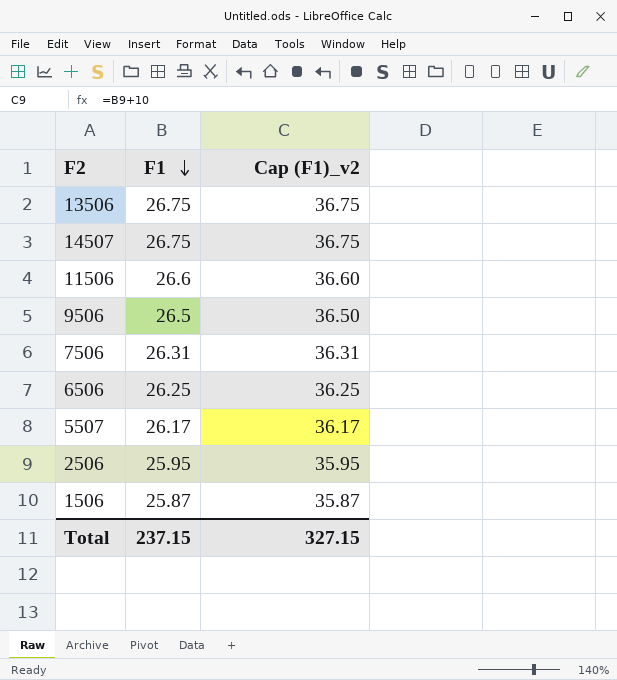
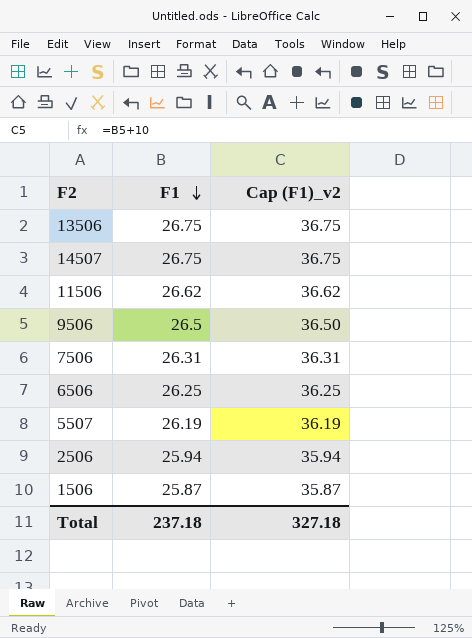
11506 | F1: 26.6 -> 26.62
11506 | Cap (F1)_v2: 36.60 -> 36.62
5507 | F1: 26.17 -> 26.19
5507 | Cap (F1)_v2: 36.17 -> 36.19
2506 | F1: 25.95 -> 25.94
2506 | Cap (F1)_v2: 35.95 -> 35.94
Total | F1: 237.15 -> 237.18
Total | Cap (F1)_v2: 327.15 -> 327.18

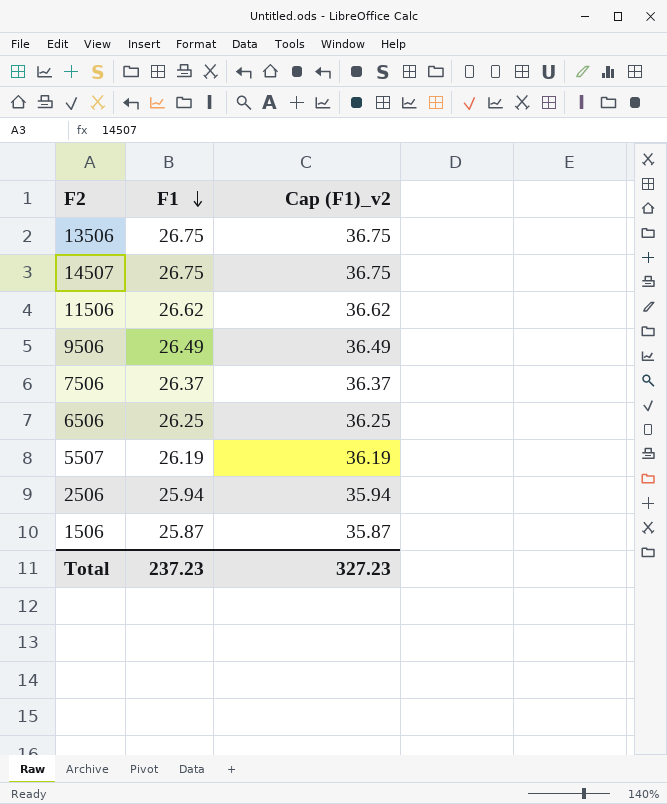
9506 | F1: 26.5 -> 26.49
9506 | Cap (F1)_v2: 36.50 -> 36.49
7506 | F1: 26.31 -> 26.37
7506 | Cap (F1)_v2: 36.31 -> 36.37
Total | F1: 237.18 -> 237.23
Total | Cap (F1)_v2: 327.18 -> 327.23

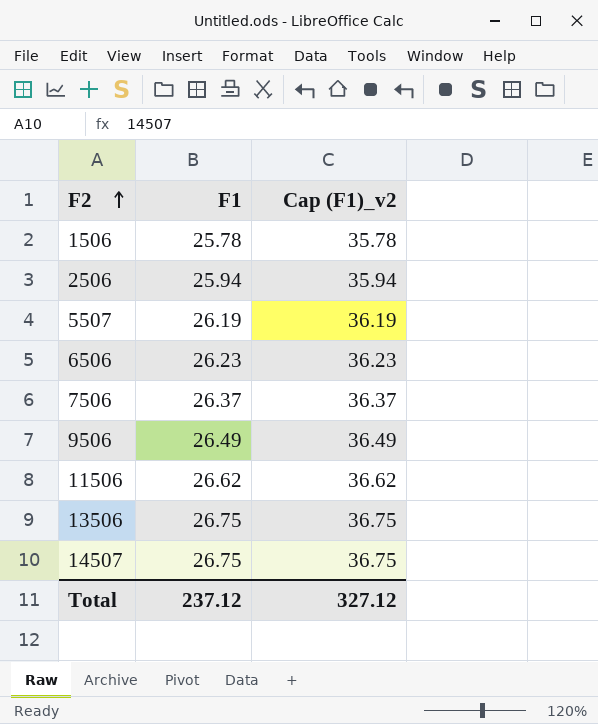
row order: F1 descending -> F2 ascending
1506 | F1: 25.87 -> 25.78
1506 | Cap (F1)_v2: 35.87 -> 35.78
6506 | F1: 26.25 -> 26.23
6506 | Cap (F1)_v2: 36.25 -> 36.23
Total | F1: 237.23 -> 237.12
Total | Cap (F1)_v2: 327.23 -> 327.12

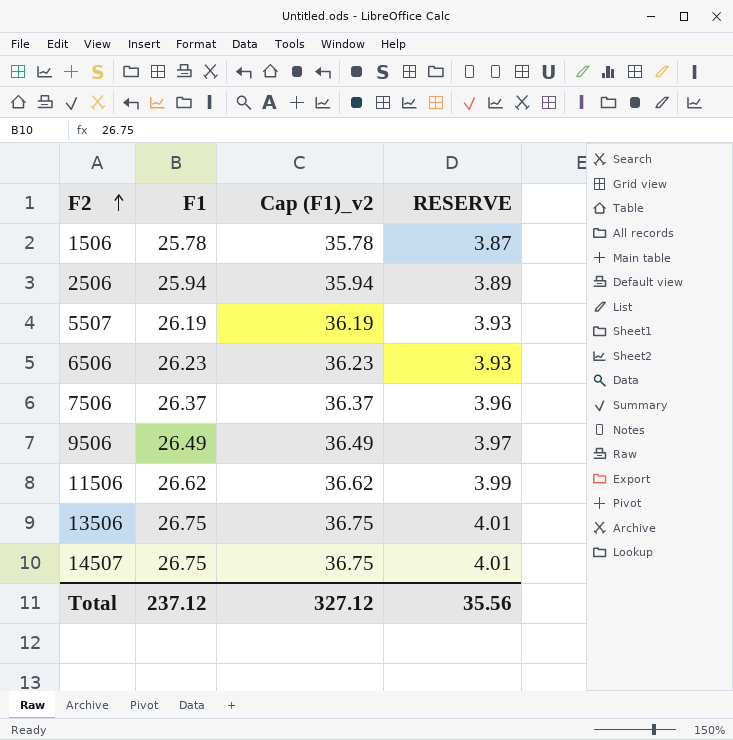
column RESERVE | formula: none -> [F1] * 0.15

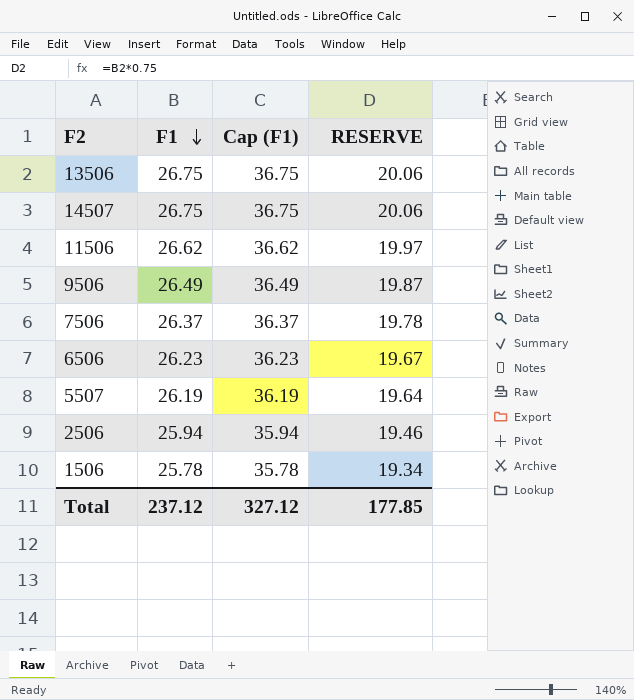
row order: F2 ascending -> F1 descending
column name: Cap (F1)_v2 -> Cap (F1)
column RESERVE | formula: [F1] * 0.15 -> [F1] * 0.75
Total | RESERVE: 35.56 -> 177.85

